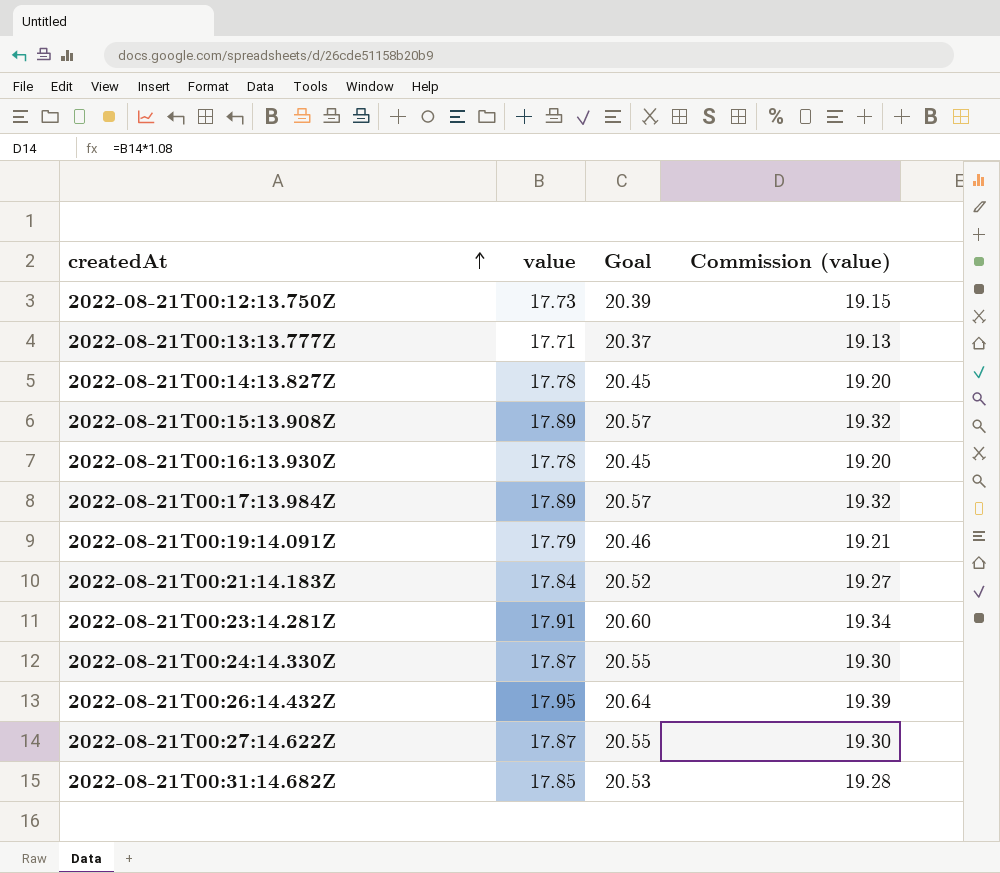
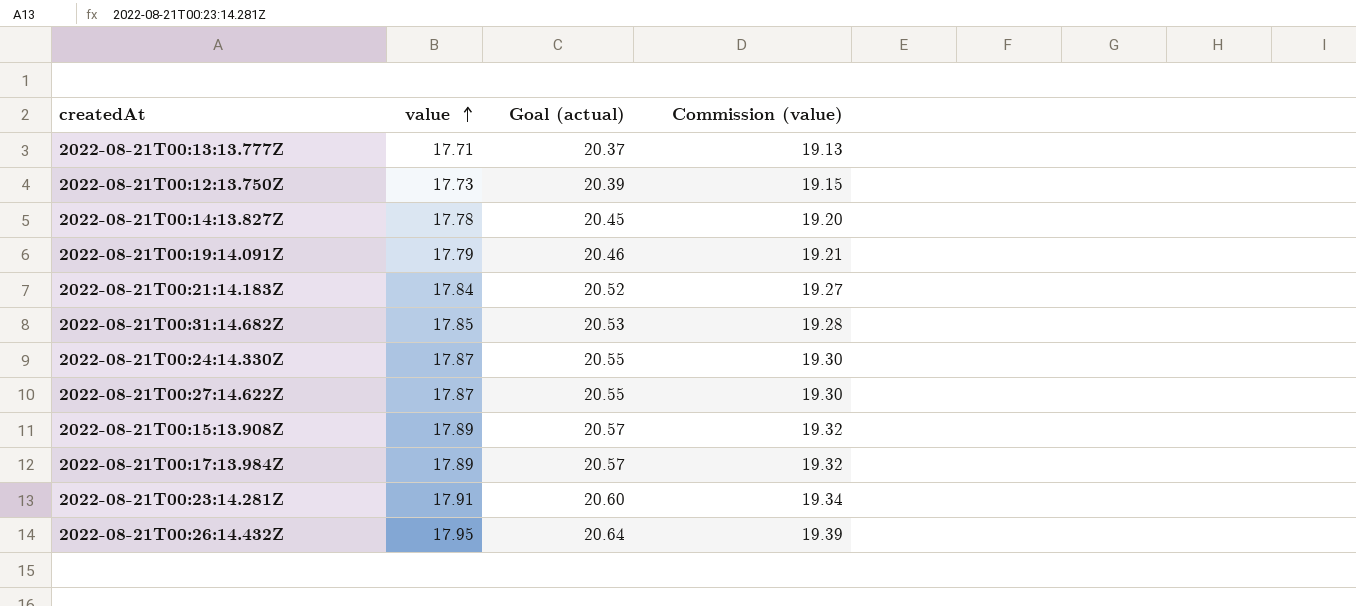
row order: createdAt ascending -> value ascending
column name: Goal -> Goal (actual)
row 2022-08-21T00:16:13.930Z: 17.78 | 20.45 | 19.20 -> none

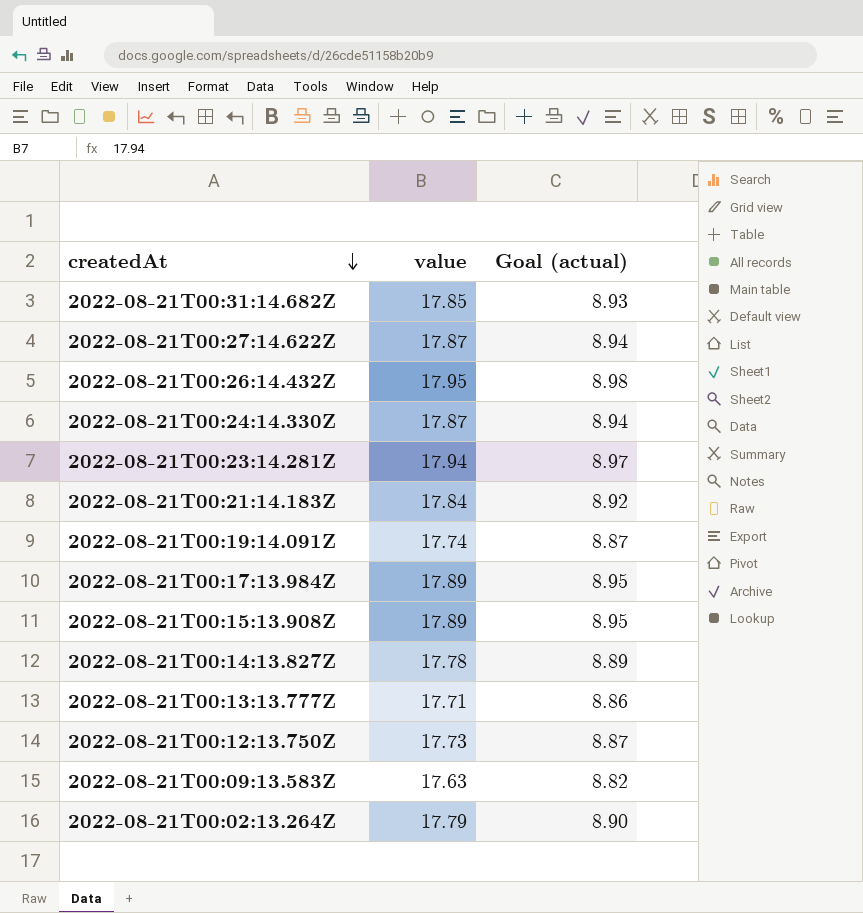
row order: value ascending -> createdAt descending
column Commission (value) | formula: [value] * 1.08 -> none
column Goal (actual) | formula: [value] * 1.15 -> [value] * 0.5
2022-08-21T00:23:14.281Z | value: 17.91 -> 17.94
2022-08-21T00:19:14.091Z | value: 17.79 -> 17.74
row 2022-08-21T00:09:13.583Z: none -> 17.63 | 8.82
row 2022-08-21T00:02:13.264Z: none -> 17.79 | 8.90

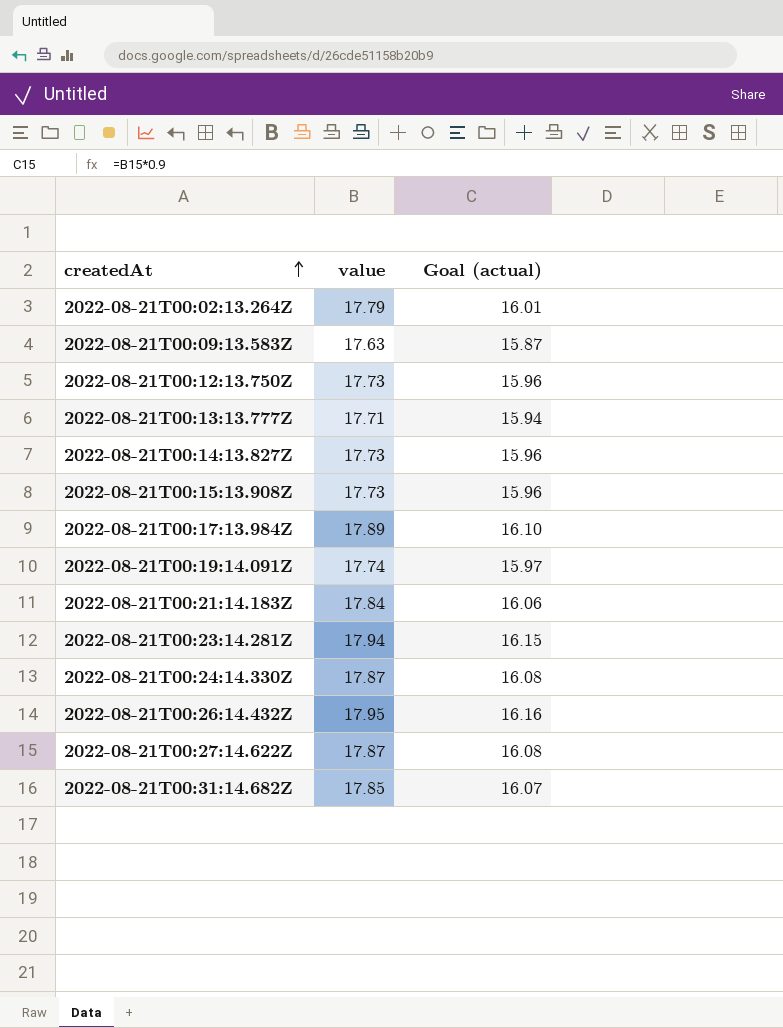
row order: createdAt descending -> createdAt ascending
column Goal (actual) | formula: [value] * 0.5 -> [value] * 0.9
2022-08-21T00:14:13.827Z | value: 17.78 -> 17.73
2022-08-21T00:15:13.908Z | value: 17.89 -> 17.73

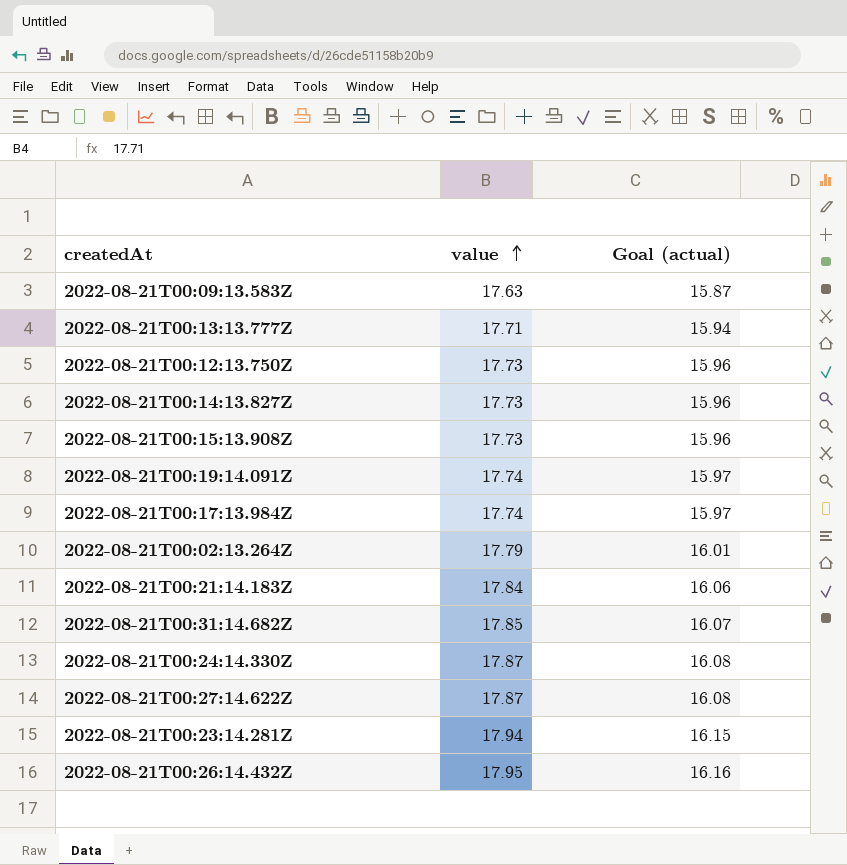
row order: createdAt ascending -> value ascending
2022-08-21T00:17:13.984Z | value: 17.89 -> 17.74
2022-08-21T00:17:13.984Z | Goal (actual): 16.10 -> 15.97

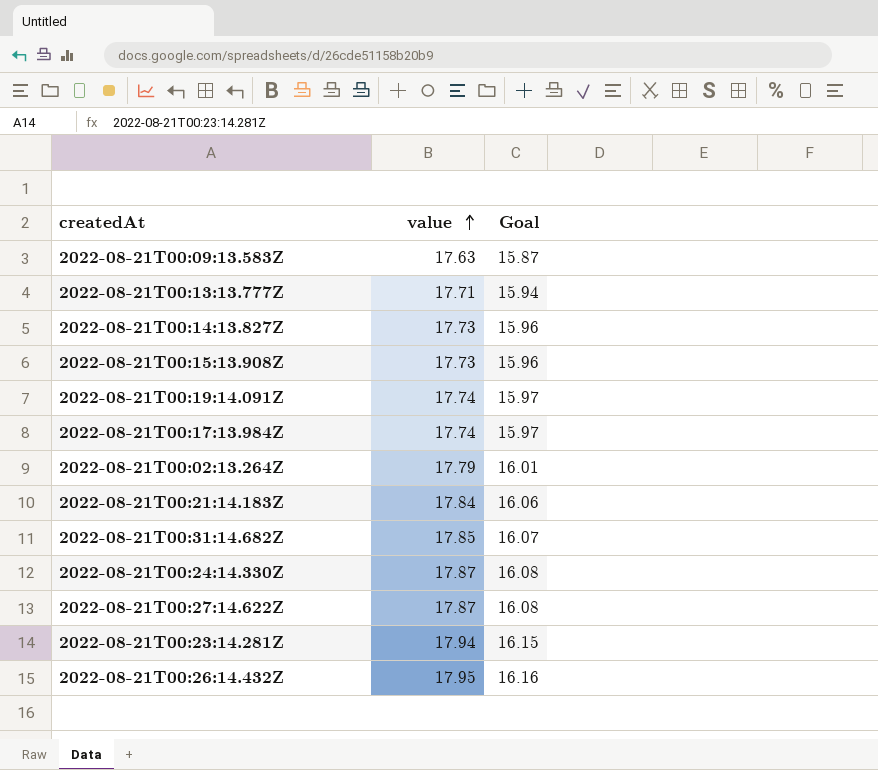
column name: Goal (actual) -> Goal
row 2022-08-21T00:12:13.750Z: 17.73 | 15.96 -> none

